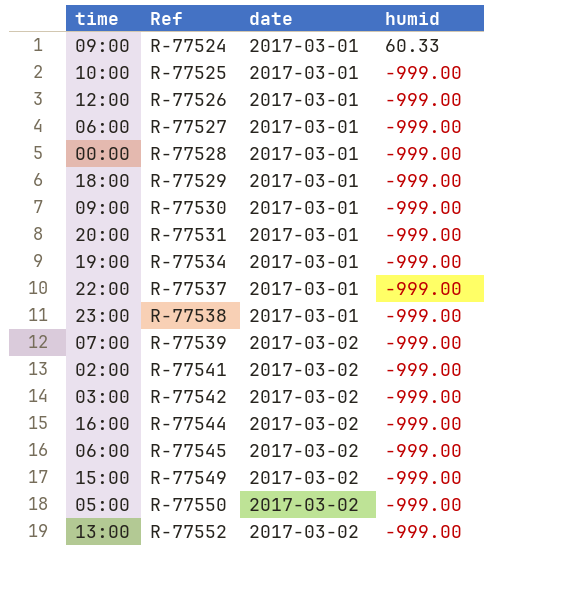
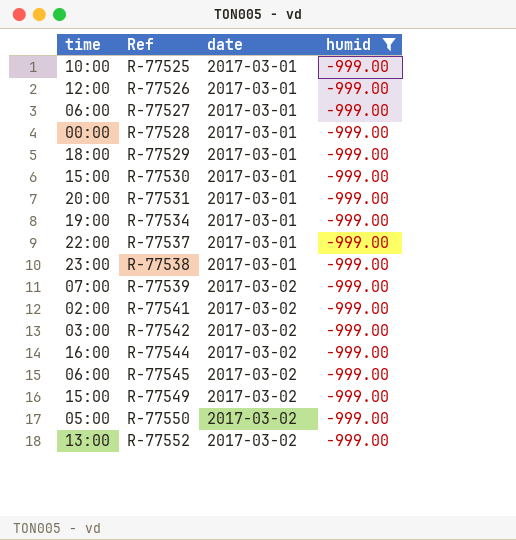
filter: none -> humid = -999.00
R-77530 | time: 09:00 -> 15:00

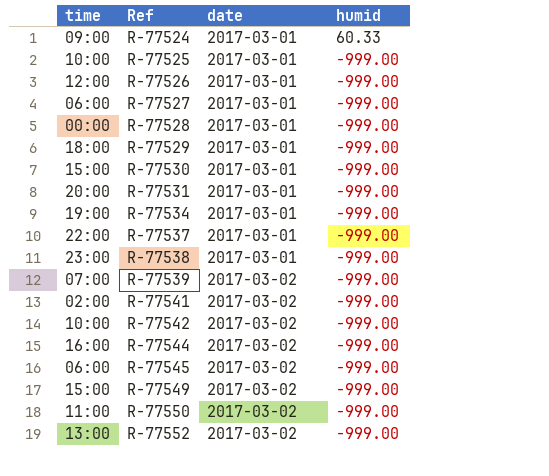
filter: humid = -999.00 -> none
R-77542 | time: 03:00 -> 10:00
R-77550 | time: 05:00 -> 11:00

